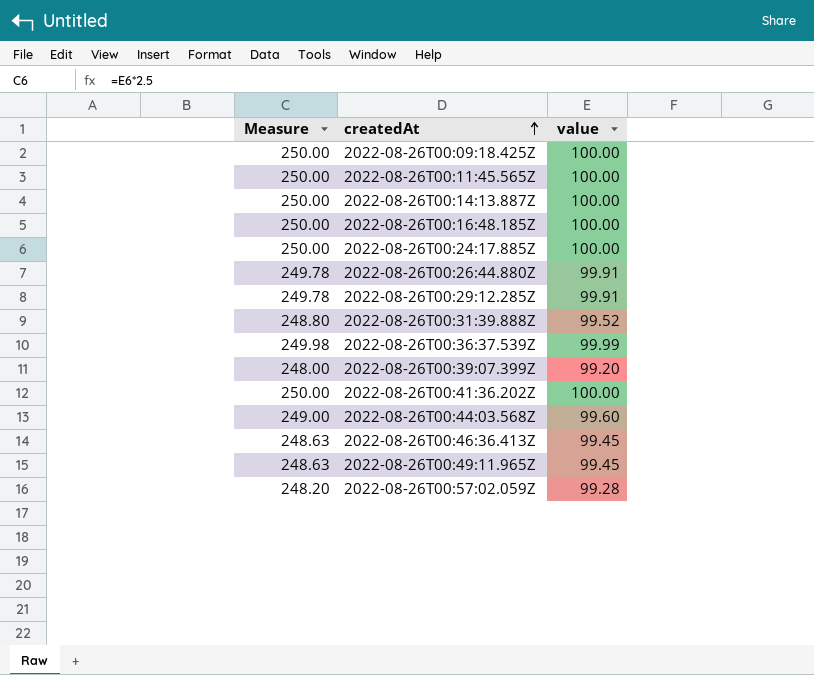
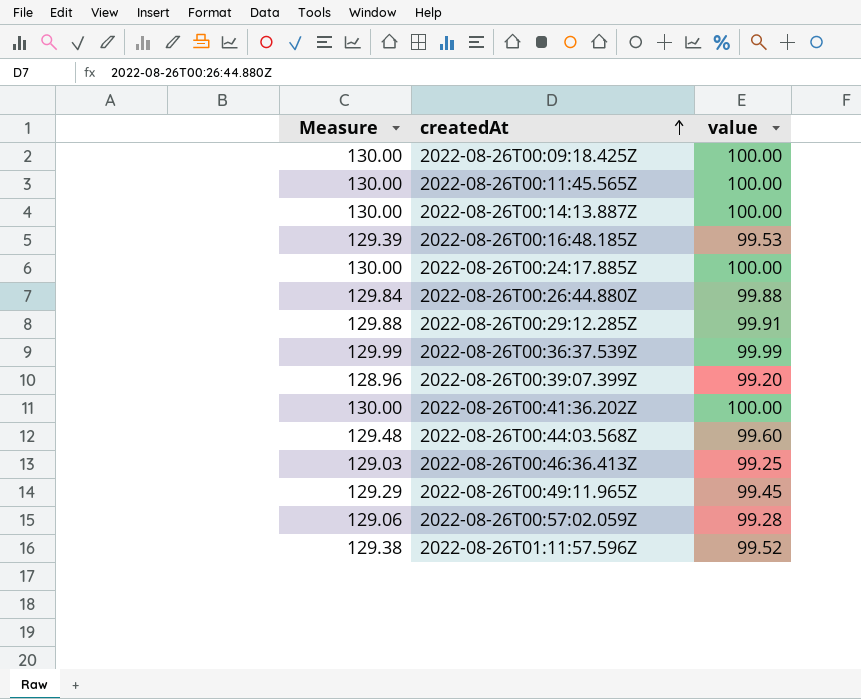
column Measure | formula: [value] * 2.5 -> [value] * 1.3
row 2022-08-26T00:31:39.888Z: 248.80 | 99.52 -> none
2022-08-26T00:16:48.185Z | value: 100.00 -> 99.53
2022-08-26T00:26:44.880Z | value: 99.91 -> 99.88
2022-08-26T00:46:36.413Z | value: 99.45 -> 99.25
row 2022-08-26T01:11:57.596Z: none -> 129.38 | 99.52

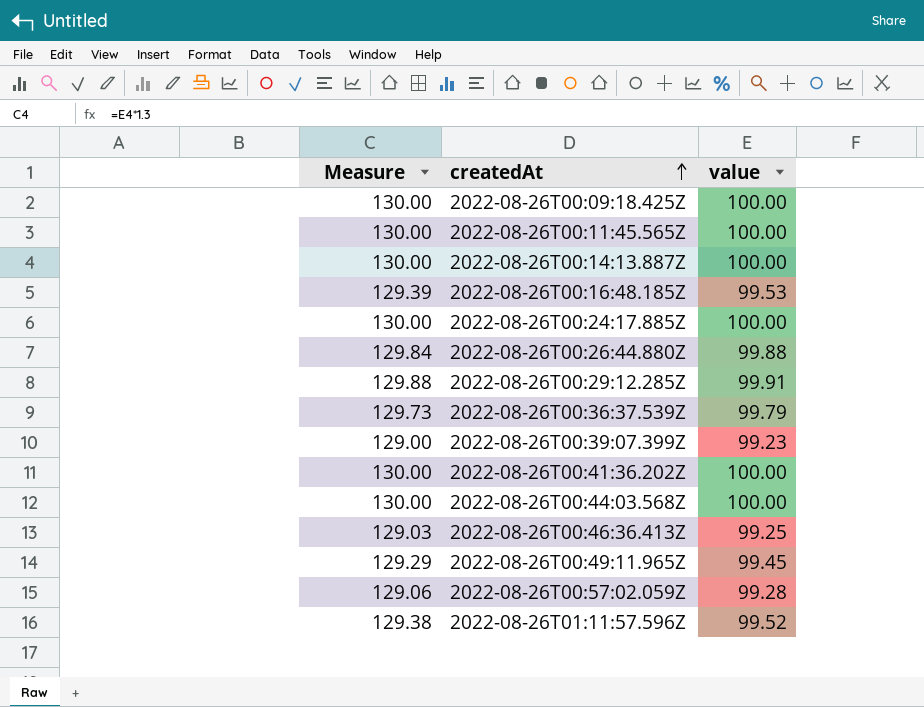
2022-08-26T00:36:37.539Z | Measure: 129.99 -> 129.73
2022-08-26T00:36:37.539Z | value: 99.99 -> 99.79
2022-08-26T00:39:07.399Z | Measure: 128.96 -> 129.00
2022-08-26T00:39:07.399Z | value: 99.20 -> 99.23
2022-08-26T00:44:03.568Z | Measure: 129.48 -> 130.00
2022-08-26T00:44:03.568Z | value: 99.60 -> 100.00

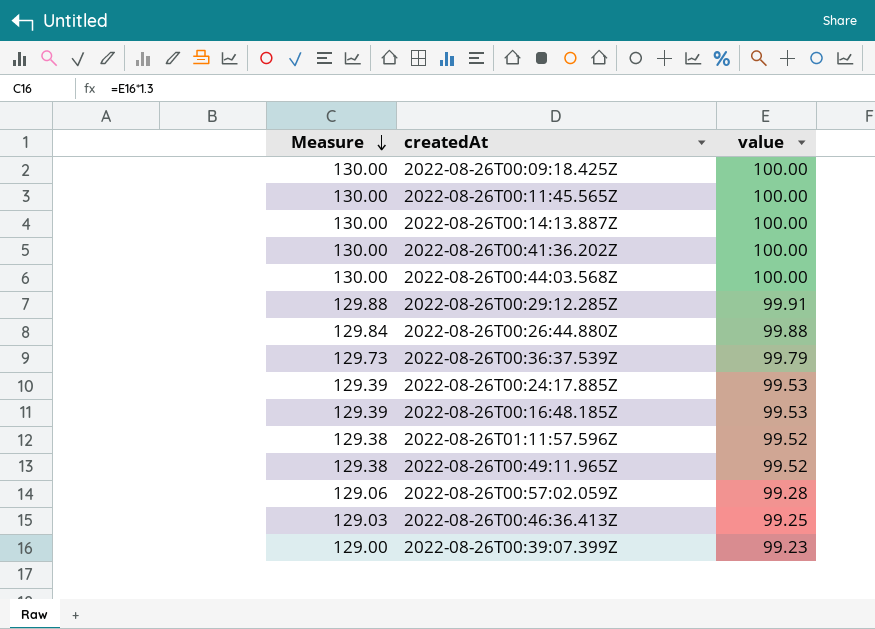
row order: createdAt ascending -> Measure descending
2022-08-26T00:24:17.885Z | Measure: 130.00 -> 129.39
2022-08-26T00:24:17.885Z | value: 100.00 -> 99.53
2022-08-26T00:49:11.965Z | Measure: 129.29 -> 129.38
2022-08-26T00:49:11.965Z | value: 99.45 -> 99.52

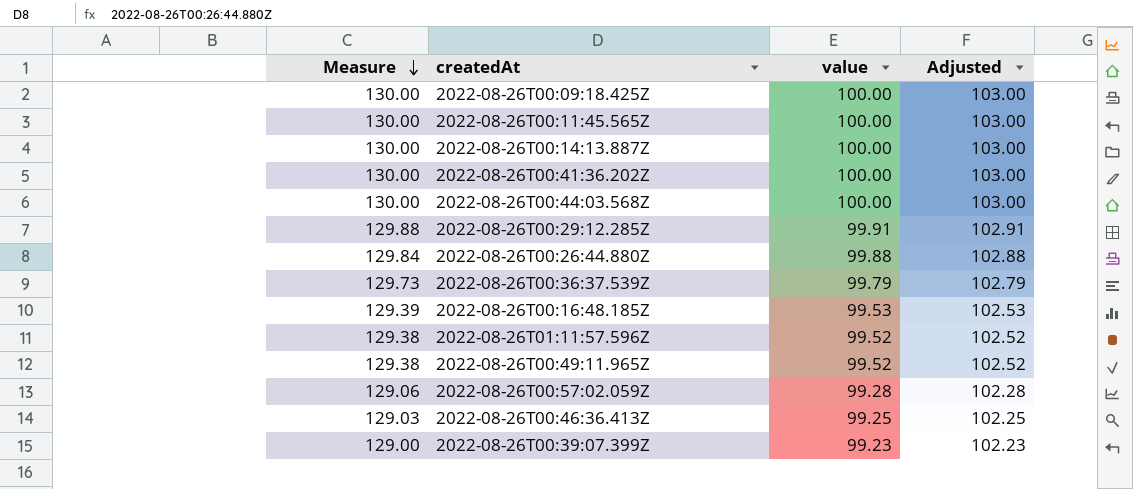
column Adjusted | formula: none -> [value] + 3
row 2022-08-26T00:24:17.885Z: 129.39 | 99.53 -> none

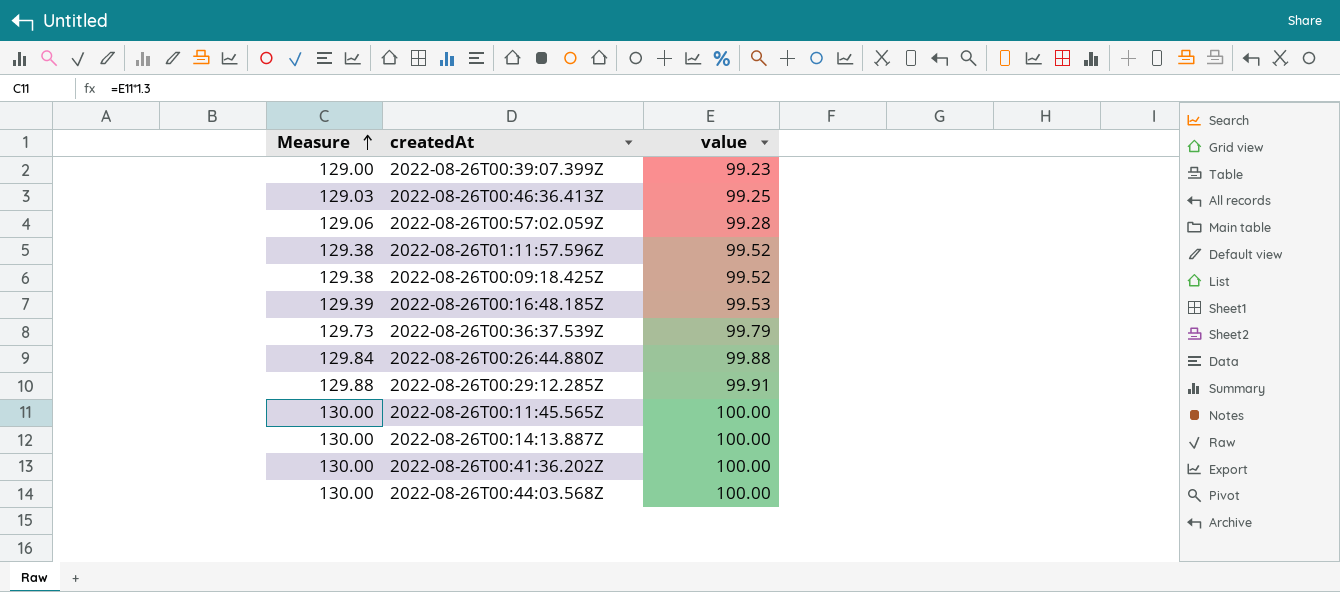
row order: Measure descending -> Measure ascending
column Adjusted | formula: [value] + 3 -> none
row 2022-08-26T00:49:11.965Z: 129.38 | 99.52 | 102.52 -> none
2022-08-26T00:09:18.425Z | Measure: 130.00 -> 129.38
2022-08-26T00:09:18.425Z | value: 100.00 -> 99.52

